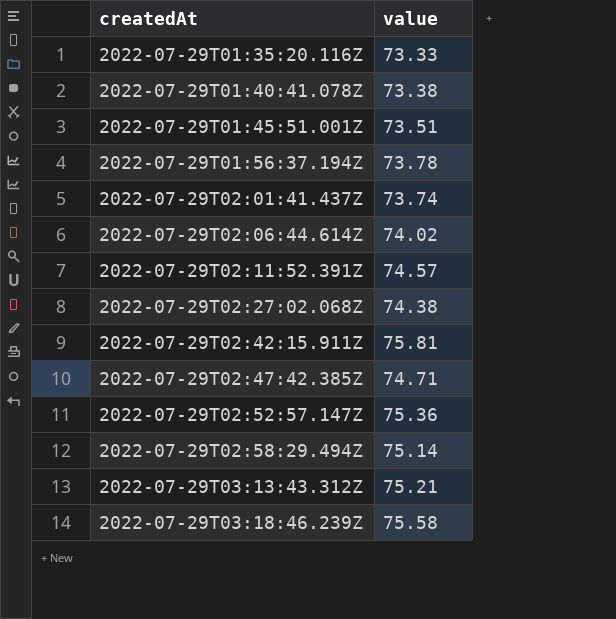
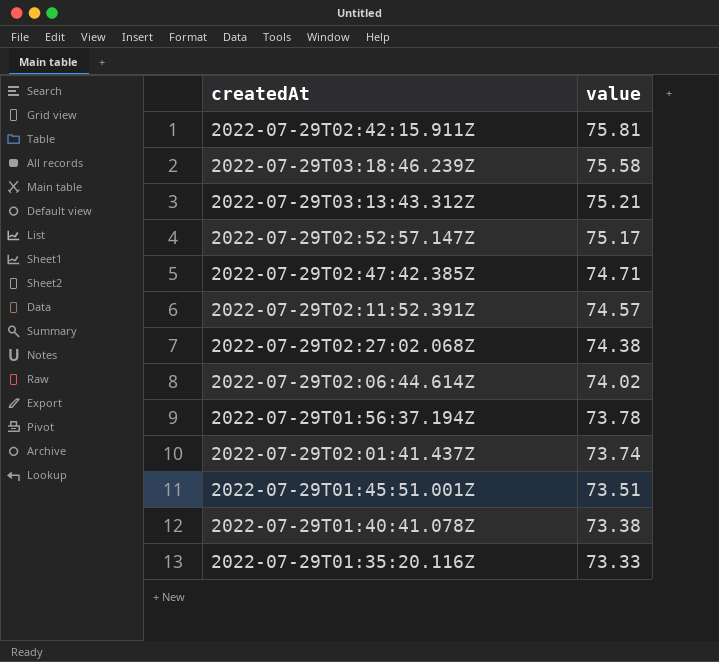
row order: createdAt ascending -> value descending
row 2022-07-29T02:58:29.494Z: 75.14 -> none
2022-07-29T02:52:57.147Z | value: 75.36 -> 75.17

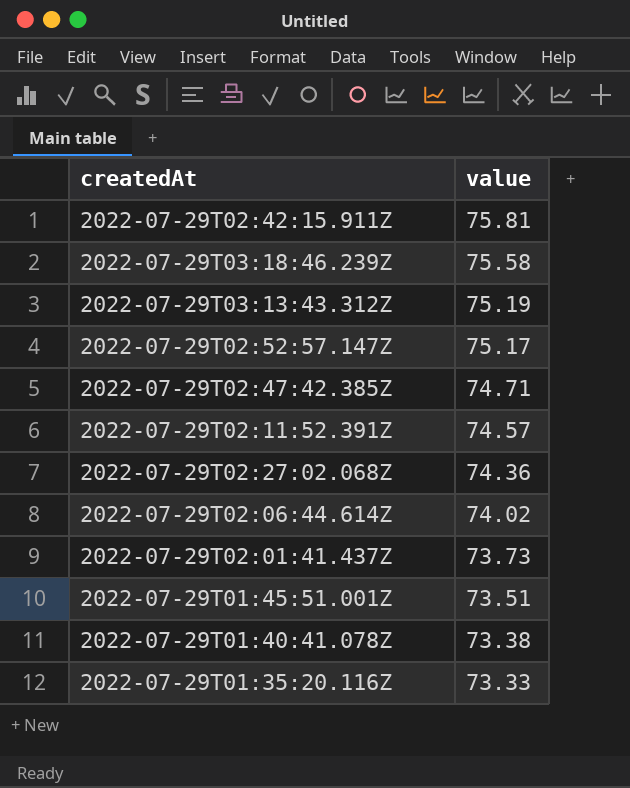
row 2022-07-29T01:56:37.194Z: 73.78 -> none
2022-07-29T03:13:43.312Z | value: 75.21 -> 75.19
2022-07-29T02:27:02.068Z | value: 74.38 -> 74.36
2022-07-29T02:01:41.437Z | value: 73.74 -> 73.73

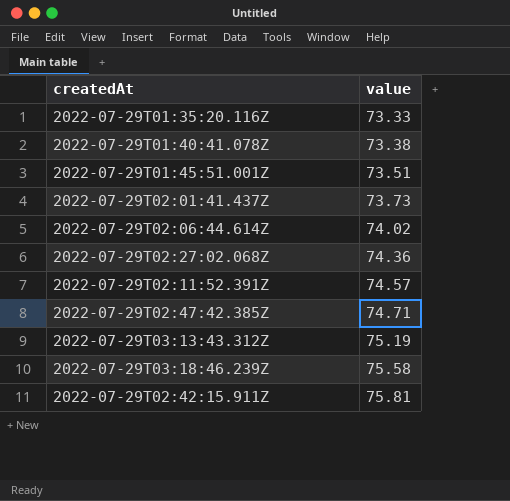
row order: value descending -> value ascending
row 2022-07-29T02:52:57.147Z: 75.17 -> none

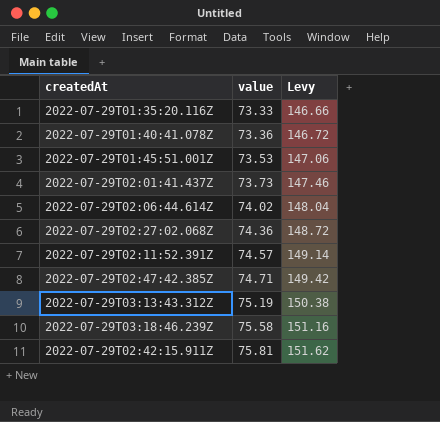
column Levy | formula: none -> [value] * 2
2022-07-29T01:40:41.078Z | value: 73.38 -> 73.36
2022-07-29T01:45:51.001Z | value: 73.51 -> 73.53

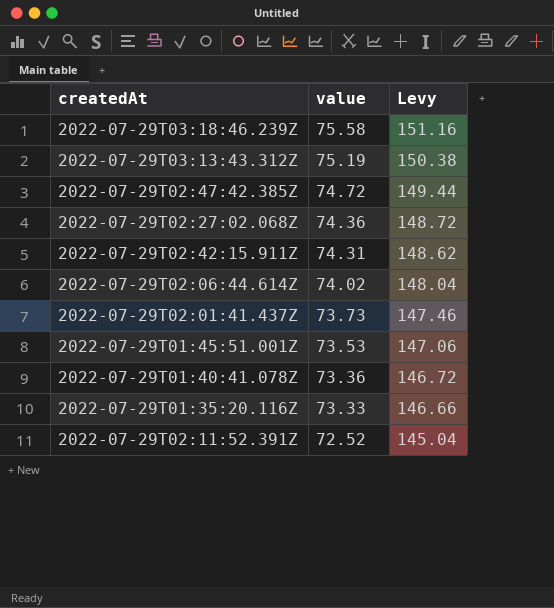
row order: value ascending -> value descending
2022-07-29T02:47:42.385Z | value: 74.71 -> 74.72
2022-07-29T02:47:42.385Z | Levy: 149.42 -> 149.44
2022-07-29T02:42:15.911Z | value: 75.81 -> 74.31
2022-07-29T02:42:15.911Z | Levy: 151.62 -> 148.62
2022-07-29T02:11:52.391Z | value: 74.57 -> 72.52
2022-07-29T02:11:52.391Z | Levy: 149.14 -> 145.04

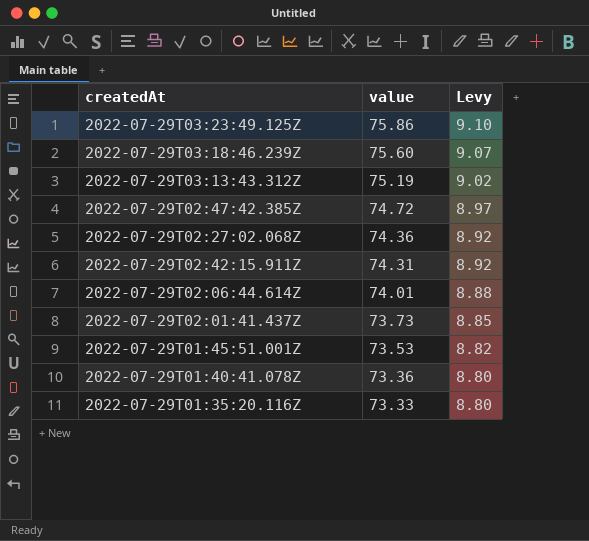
column Levy | formula: [value] * 2 -> [value] * 0.12
row 2022-07-29T02:11:52.391Z: 72.52 | 145.04 -> none
row 2022-07-29T03:23:49.125Z: none -> 75.86 | 9.10
2022-07-29T03:18:46.239Z | value: 75.58 -> 75.60
2022-07-29T02:06:44.614Z | value: 74.02 -> 74.01

